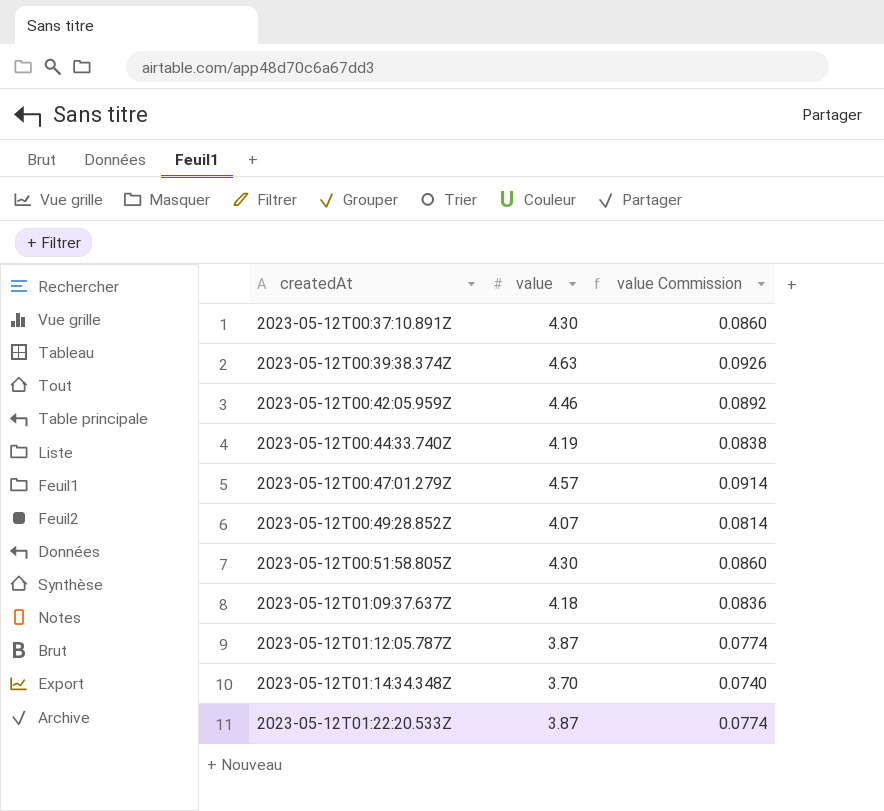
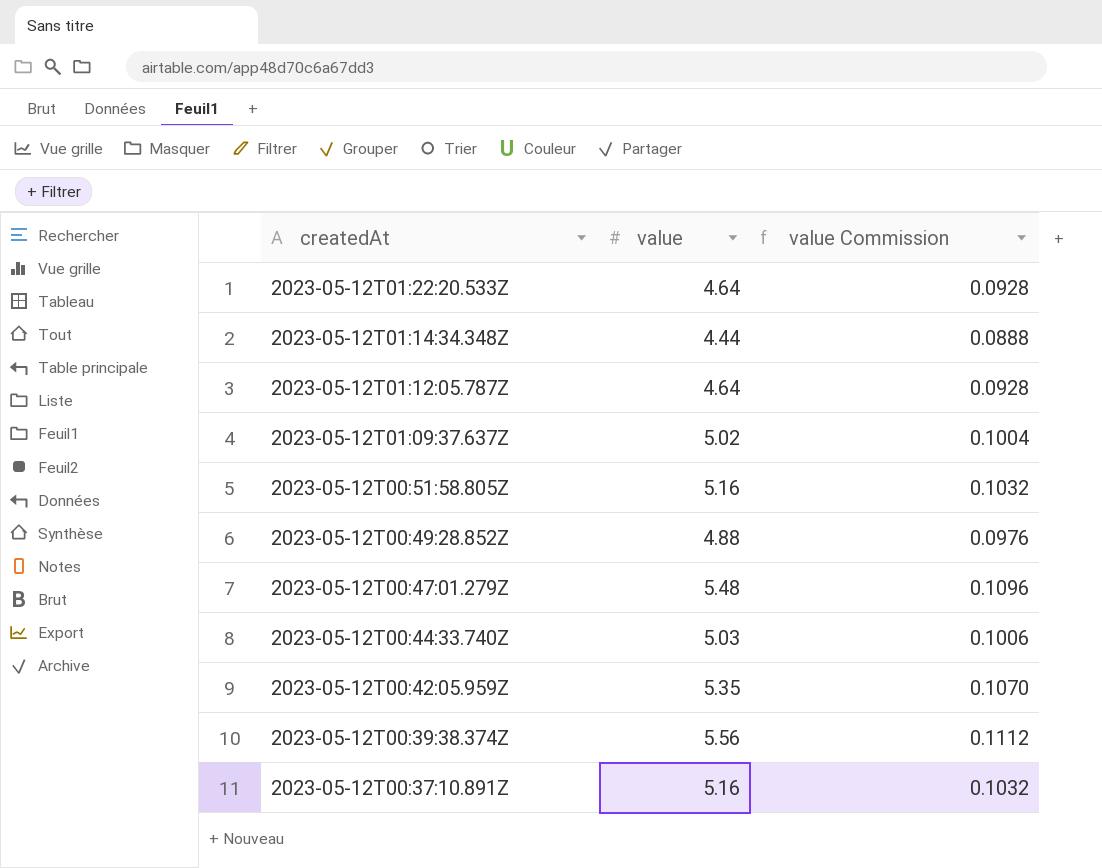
row order: createdAt ascending -> createdAt descending
2023-05-12T01:22:20.533Z | value: 3.87 -> 4.64
2023-05-12T01:22:20.533Z | value Commission: 0.0774 -> 0.0928
2023-05-12T01:14:34.348Z | value: 3.70 -> 4.44
2023-05-12T01:14:34.348Z | value Commission: 0.0740 -> 0.0888
2023-05-12T01:12:05.787Z | value: 3.87 -> 4.64
2023-05-12T01:12:05.787Z | value Commission: 0.0774 -> 0.0928
2023-05-12T01:09:37.637Z | value: 4.18 -> 5.02
2023-05-12T01:09:37.637Z | value Commission: 0.0836 -> 0.1004
2023-05-12T00:51:58.805Z | value: 4.30 -> 5.16
2023-05-12T00:51:58.805Z | value Commission: 0.0860 -> 0.1032
2023-05-12T00:49:28.852Z | value: 4.07 -> 4.88
2023-05-12T00:49:28.852Z | value Commission: 0.0814 -> 0.0976
2023-05-12T00:47:01.279Z | value: 4.57 -> 5.48
2023-05-12T00:47:01.279Z | value Commission: 0.0914 -> 0.1096
2023-05-12T00:44:33.740Z | value: 4.19 -> 5.03
2023-05-12T00:44:33.740Z | value Commission: 0.0838 -> 0.1006
2023-05-12T00:42:05.959Z | value: 4.46 -> 5.35
2023-05-12T00:42:05.959Z | value Commission: 0.0892 -> 0.1070
2023-05-12T00:39:38.374Z | value: 4.63 -> 5.56
2023-05-12T00:39:38.374Z | value Commission: 0.0926 -> 0.1112
2023-05-12T00:37:10.891Z | value: 4.30 -> 5.16
2023-05-12T00:37:10.891Z | value Commission: 0.0860 -> 0.1032

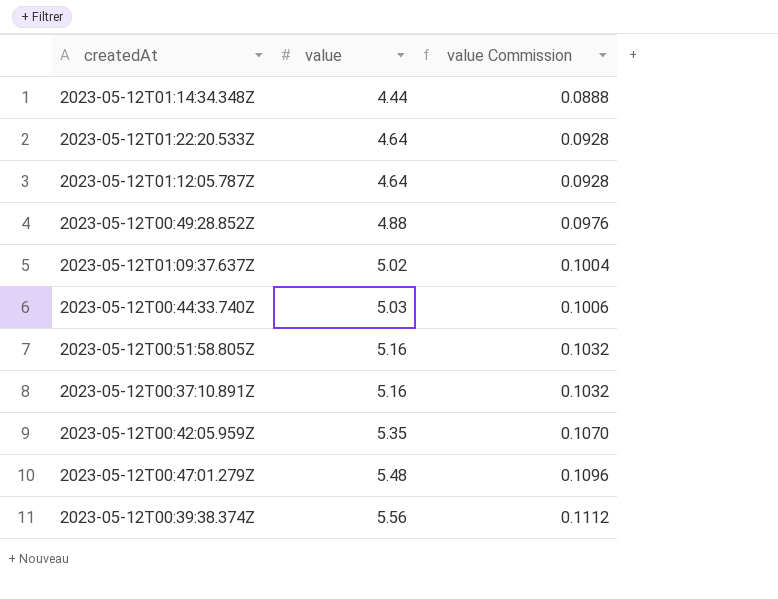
row order: createdAt descending -> value ascending

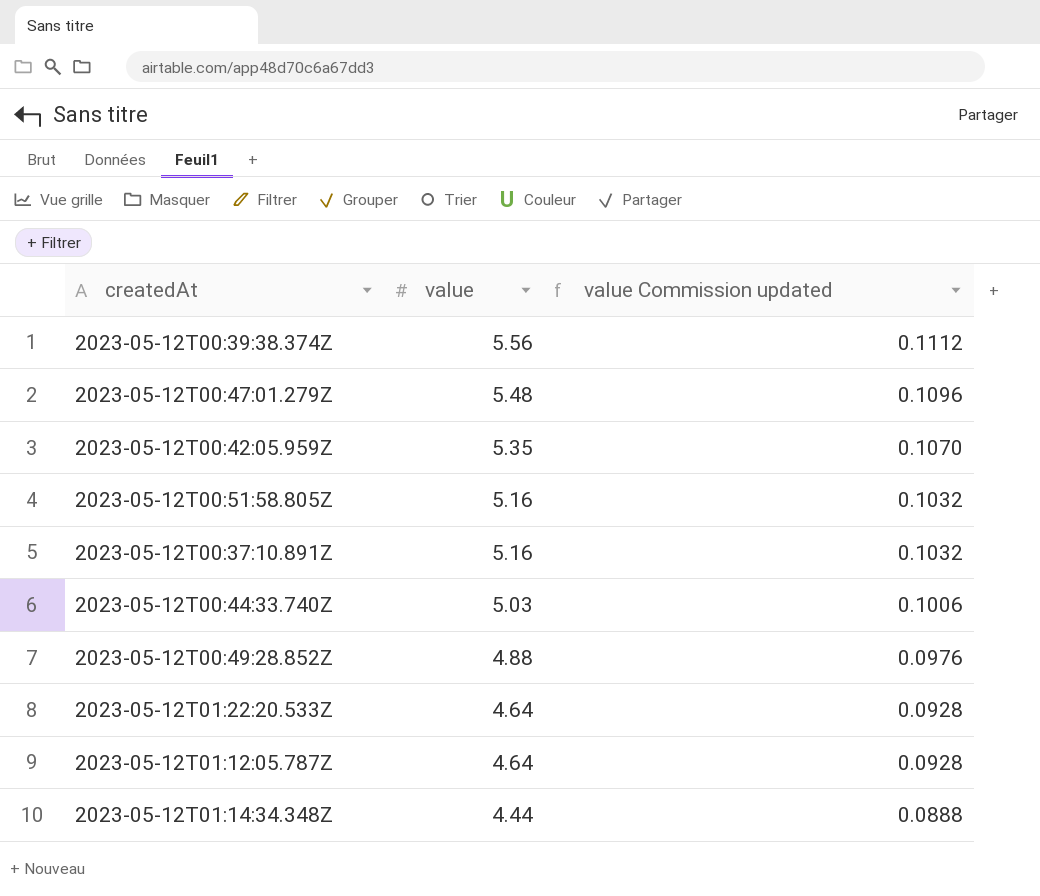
row order: value ascending -> value descending
column name: value Commission -> value Commission updated
row 2023-05-12T01:09:37.637Z: 5.02 | 0.1004 -> none

